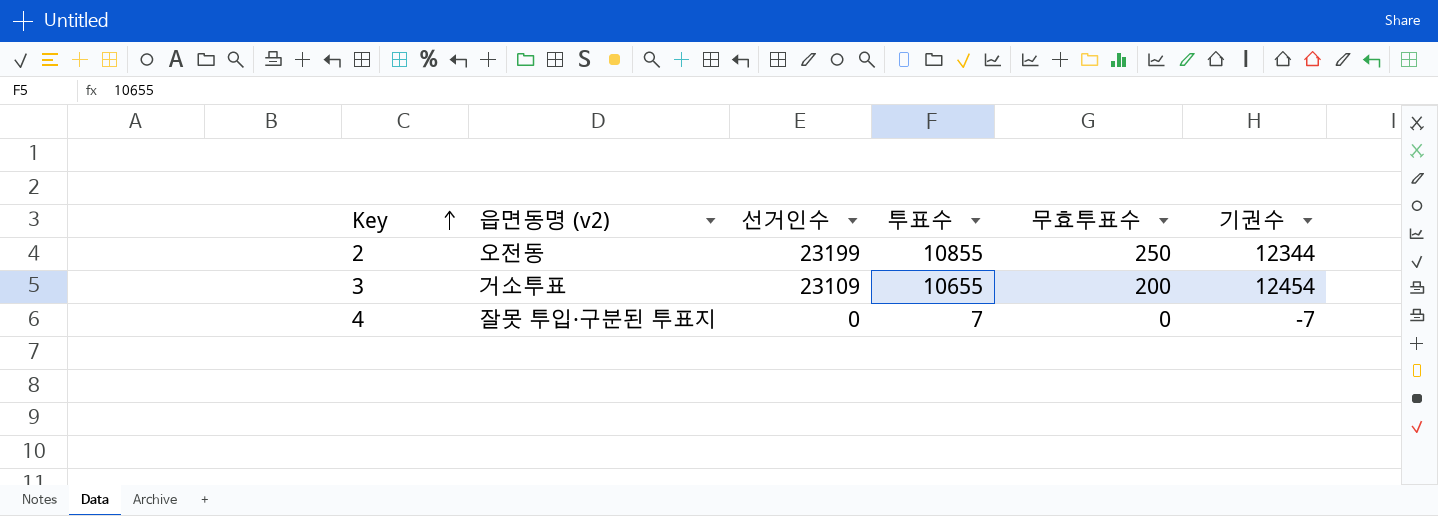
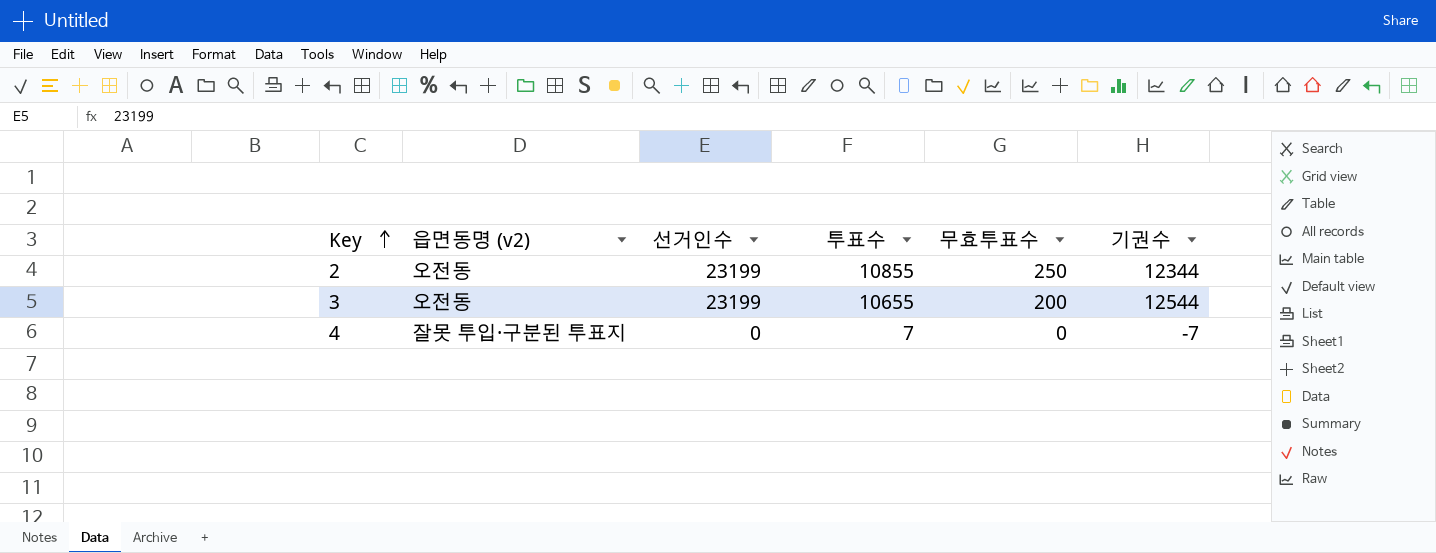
3 | 읍면동명 (v2): 거소투표 -> 오전동
3 | 선거인수: 23109 -> 23199
3 | 기권수: 12454 -> 12544

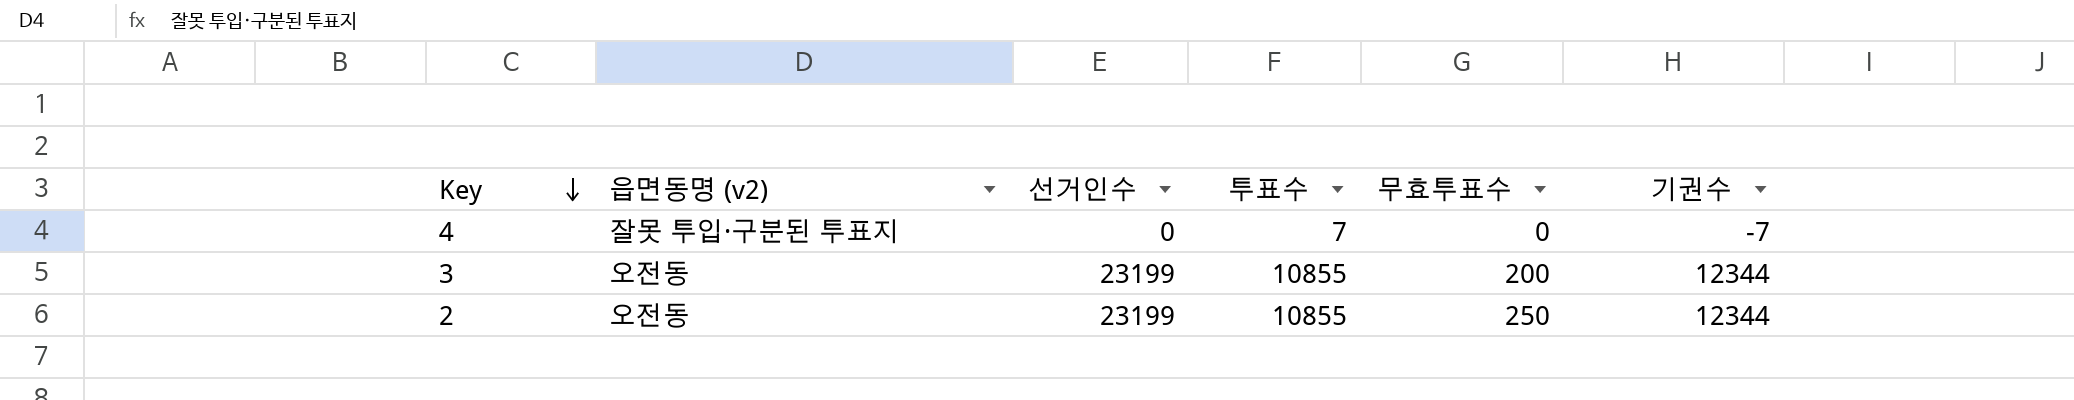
row order: Key ascending -> Key descending
3 | 투표수: 10655 -> 10855
3 | 기권수: 12544 -> 12344

